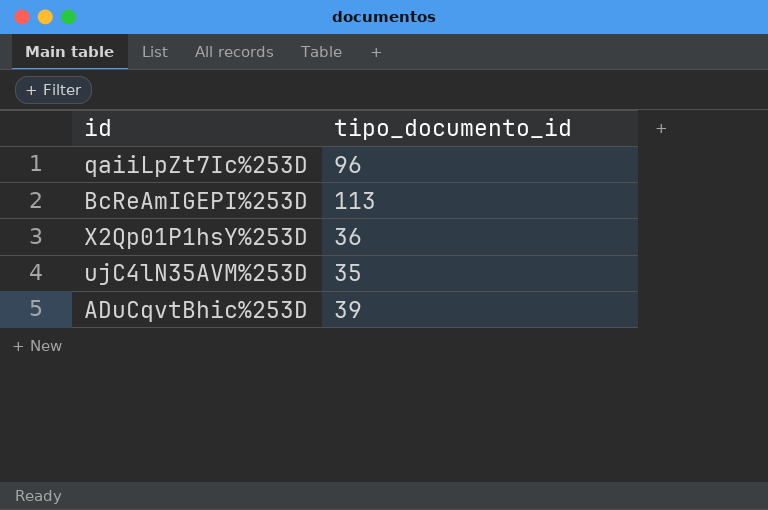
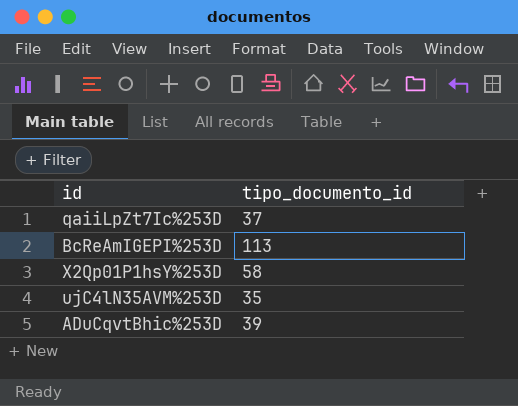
qaiiLpZt7Ic%253D | tipo_documento_id: 96 -> 37
X2Qp01P1hsY%253D | tipo_documento_id: 36 -> 58

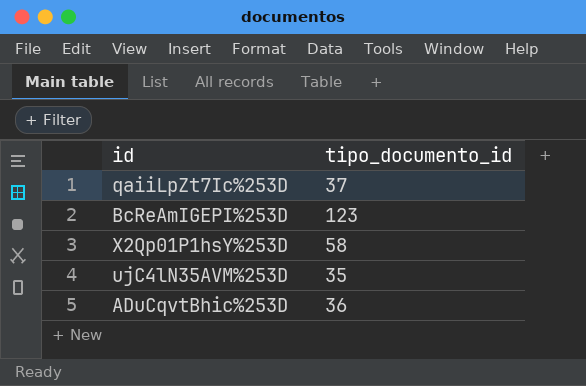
BcReAmIGEPI%253D | tipo_documento_id: 113 -> 123
ADuCqvtBhic%253D | tipo_documento_id: 39 -> 36

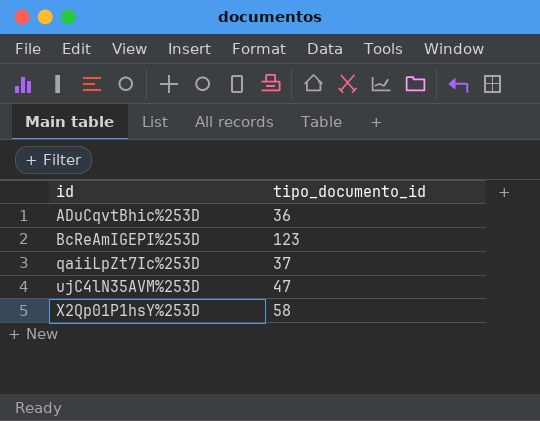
row order: none -> id ascending
ujC4lN35AVM%253D | tipo_documento_id: 35 -> 47

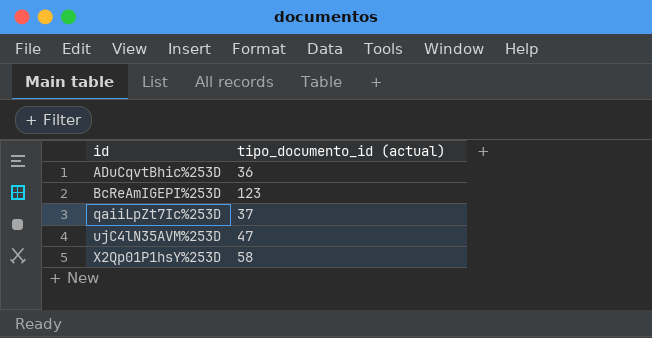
column name: tipo_documento_id -> tipo_documento_id (actual)

